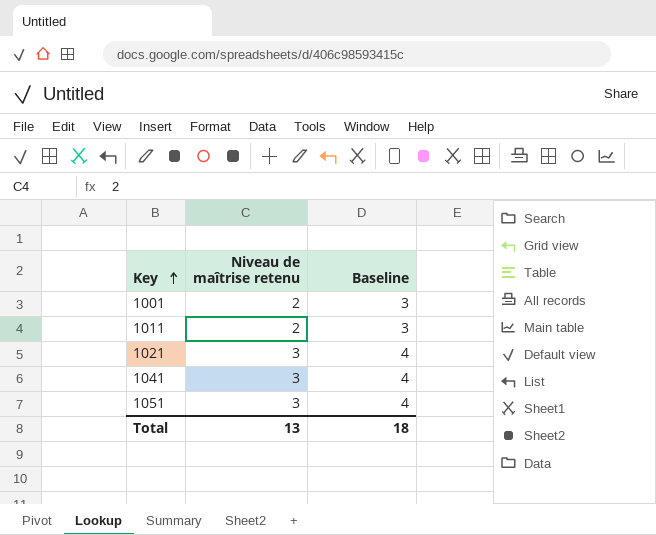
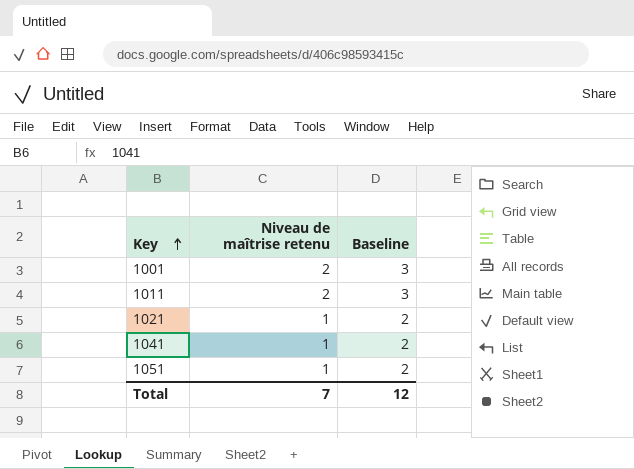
1021 | Niveau de maîtrise retenu: 3 -> 1
1021 | Baseline: 4 -> 2
1041 | Niveau de maîtrise retenu: 3 -> 1
1041 | Baseline: 4 -> 2
1051 | Niveau de maîtrise retenu: 3 -> 1
1051 | Baseline: 4 -> 2
Total | Niveau de maîtrise retenu: 13 -> 7
Total | Baseline: 18 -> 12

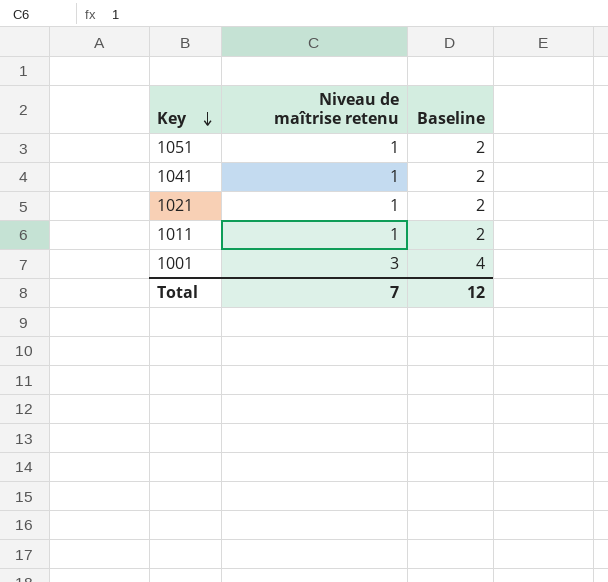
row order: Key ascending -> Key descending
1011 | Niveau de maîtrise retenu: 2 -> 1
1011 | Baseline: 3 -> 2
1001 | Niveau de maîtrise retenu: 2 -> 3
1001 | Baseline: 3 -> 4

